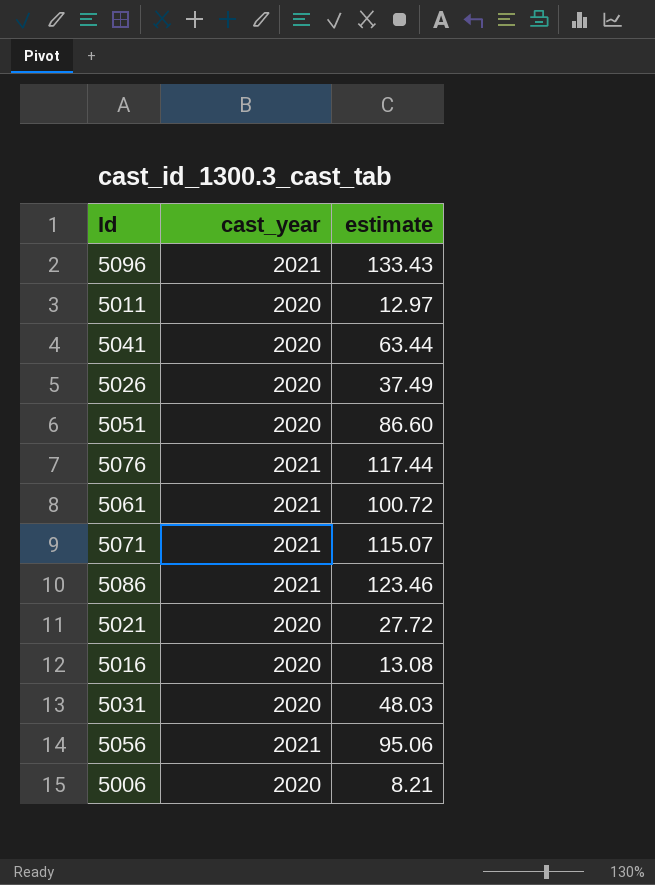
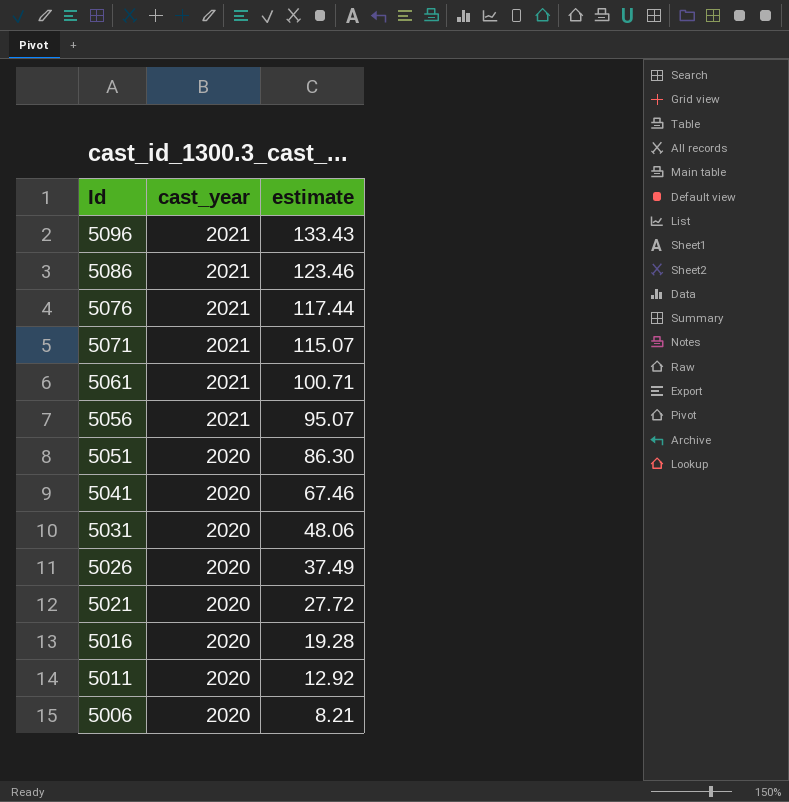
row order: none -> Id descending
5061 | estimate: 100.72 -> 100.71
5056 | estimate: 95.06 -> 95.07
5051 | estimate: 86.60 -> 86.30
5041 | estimate: 63.44 -> 67.46
5031 | estimate: 48.03 -> 48.06
5016 | estimate: 13.08 -> 19.28
5011 | estimate: 12.97 -> 12.92

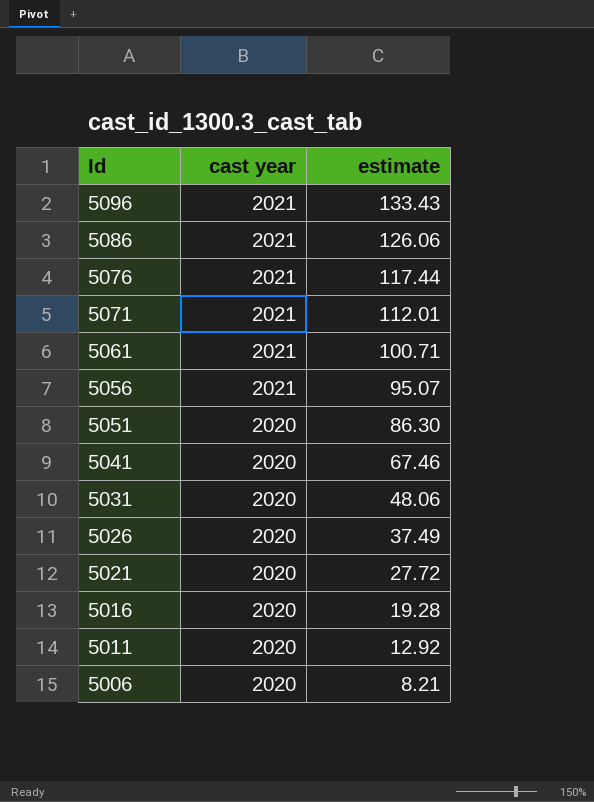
column name: cast_year -> cast year
5086 | estimate: 123.46 -> 126.06
5071 | estimate: 115.07 -> 112.01

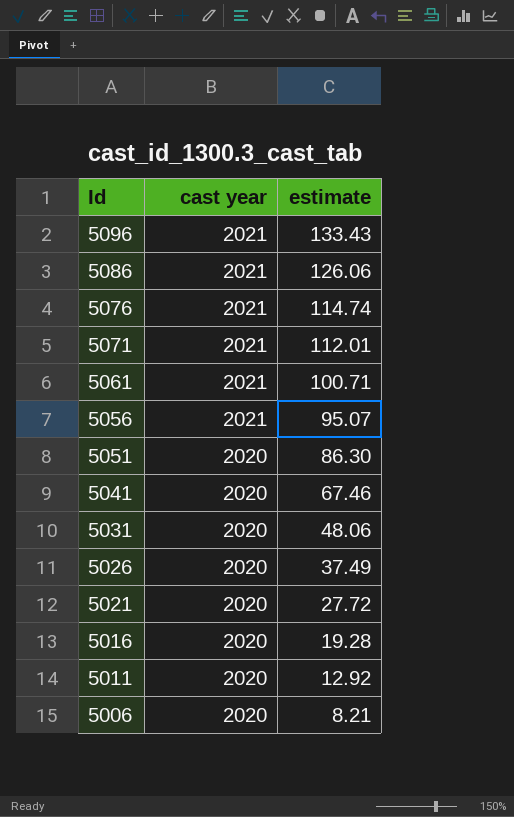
5076 | estimate: 117.44 -> 114.74

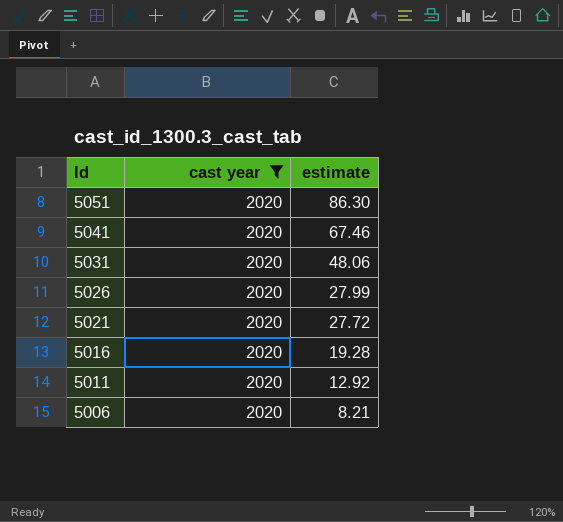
filter: none -> cast year = 2020
5026 | estimate: 37.49 -> 27.99

